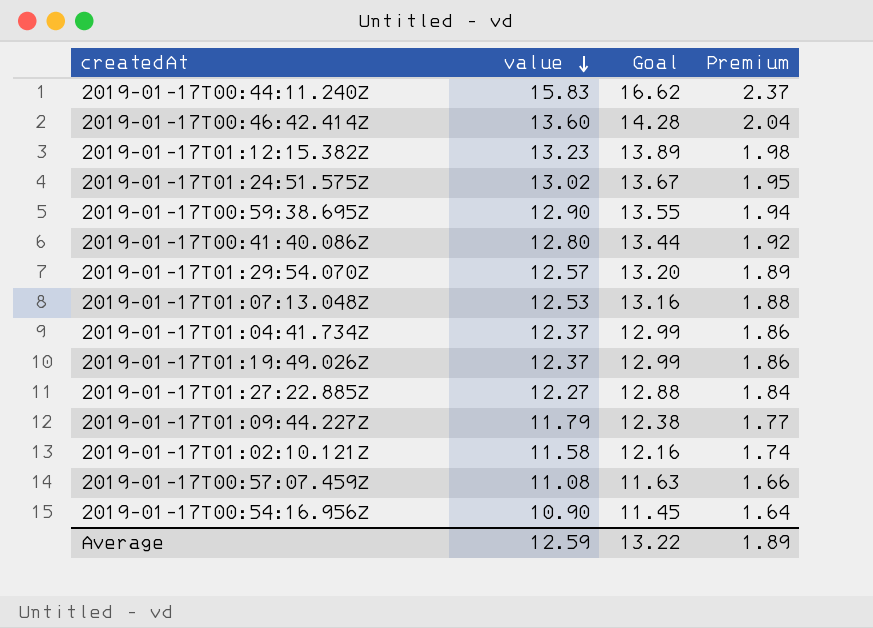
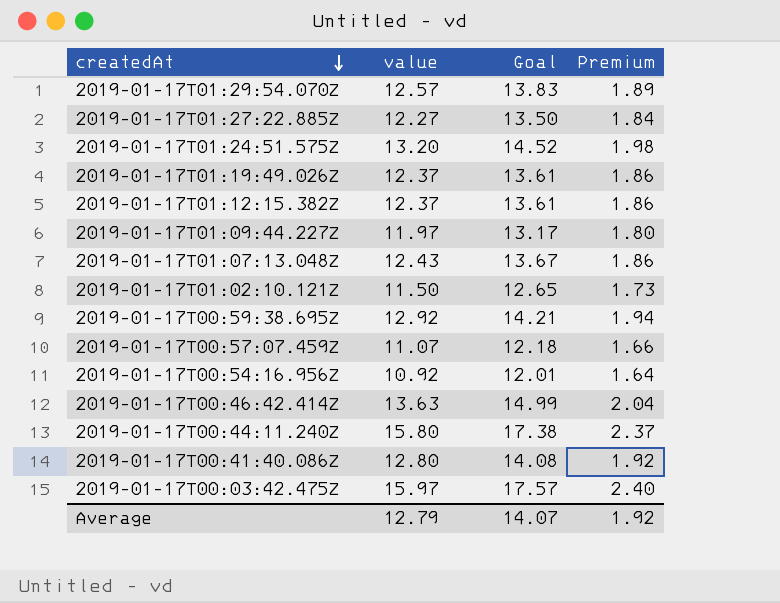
row order: value descending -> createdAt descending
column Goal | formula: [value] * 1.05 -> [value] * 1.1
row 2019-01-17T01:04:41.734Z: 12.37 | 12.99 | 1.86 -> none
2019-01-17T01:24:51.575Z | value: 13.02 -> 13.20
2019-01-17T01:24:51.575Z | Premium: 1.95 -> 1.98
2019-01-17T01:12:15.382Z | value: 13.23 -> 12.37
2019-01-17T01:12:15.382Z | Premium: 1.98 -> 1.86
2019-01-17T01:09:44.227Z | value: 11.79 -> 11.97
2019-01-17T01:09:44.227Z | Premium: 1.77 -> 1.80
2019-01-17T01:07:13.048Z | value: 12.53 -> 12.43
2019-01-17T01:07:13.048Z | Premium: 1.88 -> 1.86
2019-01-17T01:02:10.121Z | value: 11.58 -> 11.50
2019-01-17T01:02:10.121Z | Premium: 1.74 -> 1.73
2019-01-17T00:59:38.695Z | value: 12.90 -> 12.92
2019-01-17T00:57:07.459Z | value: 11.08 -> 11.07
2019-01-17T00:54:16.956Z | value: 10.90 -> 10.92
2019-01-17T00:46:42.414Z | value: 13.60 -> 13.63
2019-01-17T00:44:11.240Z | value: 15.83 -> 15.80
row 2019-01-17T00:03:42.475Z: none -> 15.97 | 17.57 | 2.40
Average | value: 12.59 -> 12.79
Average | Goal: 13.22 -> 14.07
Average | Premium: 1.89 -> 1.92

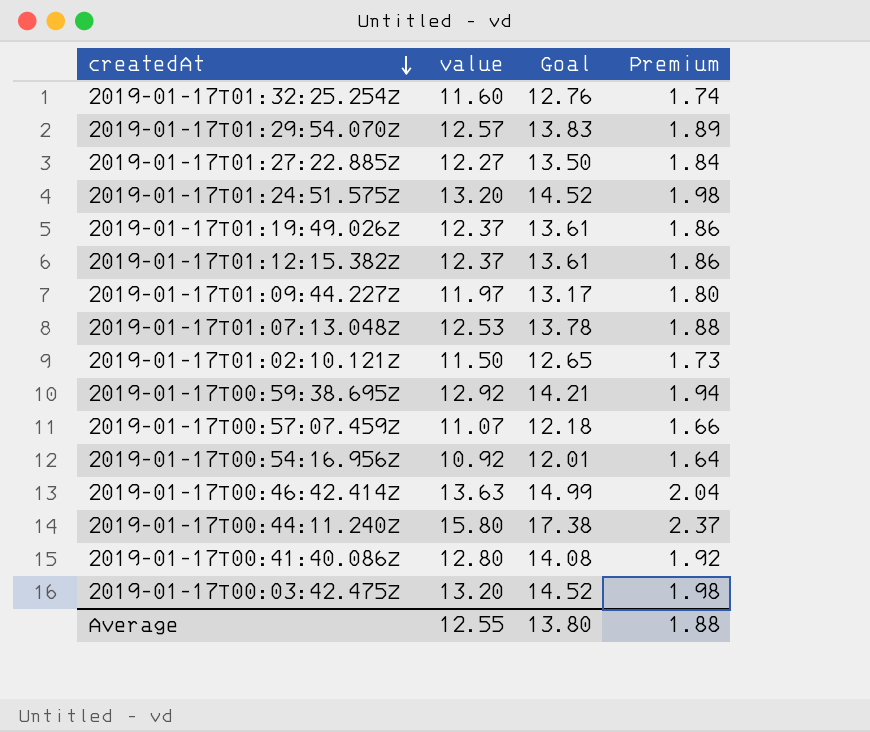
row 2019-01-17T01:32:25.254Z: none -> 11.60 | 12.76 | 1.74
2019-01-17T01:07:13.048Z | value: 12.43 -> 12.53
2019-01-17T01:07:13.048Z | Goal: 13.67 -> 13.78
2019-01-17T01:07:13.048Z | Premium: 1.86 -> 1.88
2019-01-17T00:03:42.475Z | value: 15.97 -> 13.20
2019-01-17T00:03:42.475Z | Goal: 17.57 -> 14.52
2019-01-17T00:03:42.475Z | Premium: 2.40 -> 1.98
Average | value: 12.79 -> 12.55
Average | Goal: 14.07 -> 13.80
Average | Premium: 1.92 -> 1.88

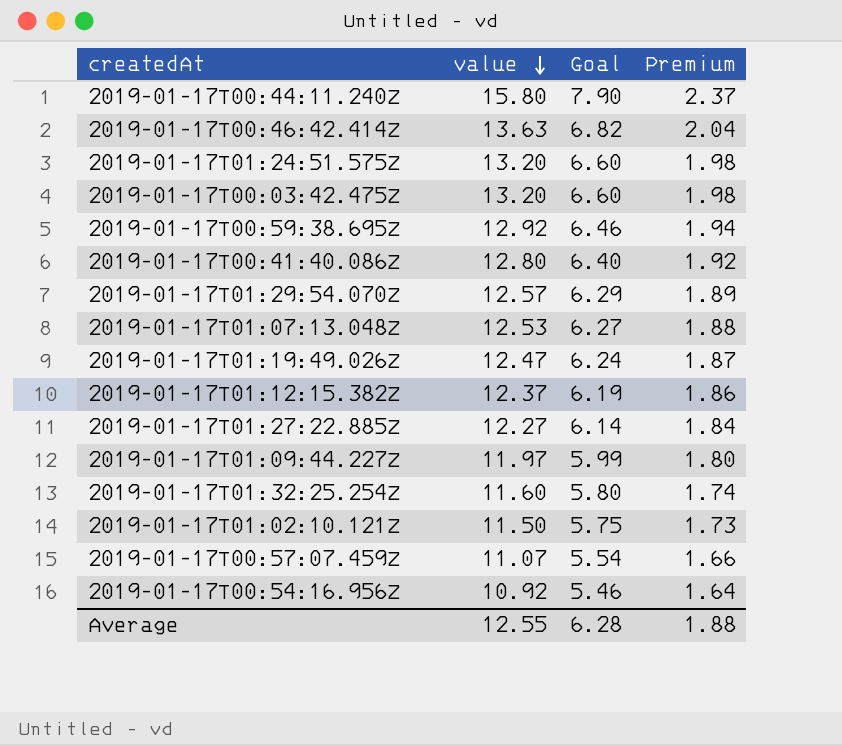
row order: createdAt descending -> value descending
column Goal | formula: [value] * 1.1 -> [value] * 0.5
2019-01-17T01:19:49.026Z | value: 12.37 -> 12.47
2019-01-17T01:19:49.026Z | Premium: 1.86 -> 1.87
Average | Goal: 13.80 -> 6.28

